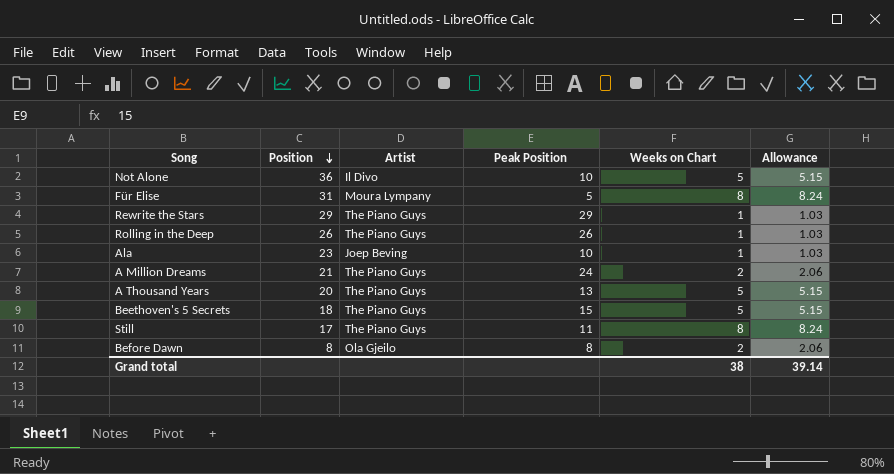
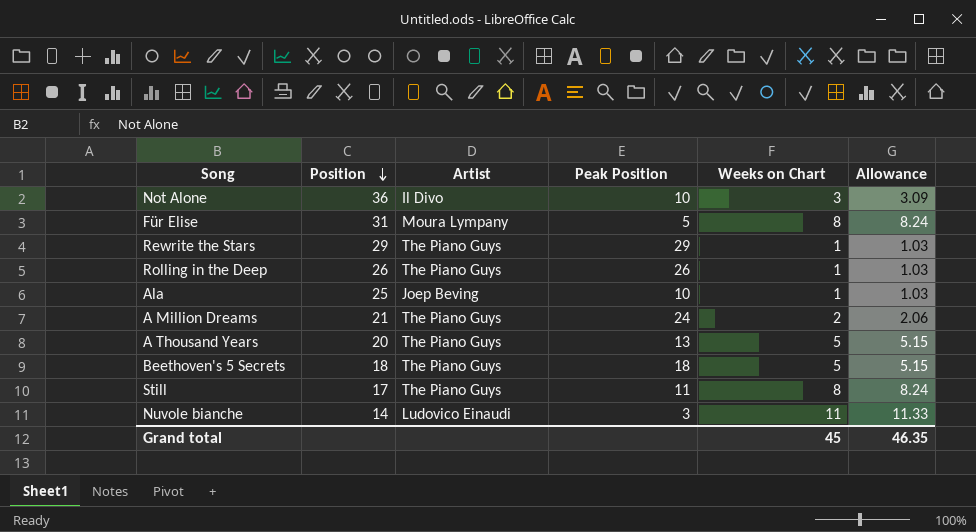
row Before Dawn: 8 | Ola Gjeilo | 8 | 2 | 2.06 -> none
Not Alone | Weeks on Chart: 5 -> 3
Not Alone | Allowance: 5.15 -> 3.09
Ala | Position: 23 -> 25
Beethoven's 5 Secrets | Peak Position: 15 -> 18
row Nuvole bianche: none -> 14 | Ludovico Einaudi | 3 | 11 | 11.33
Grand total | Weeks on Chart: 38 -> 45
Grand total | Allowance: 39.14 -> 46.35

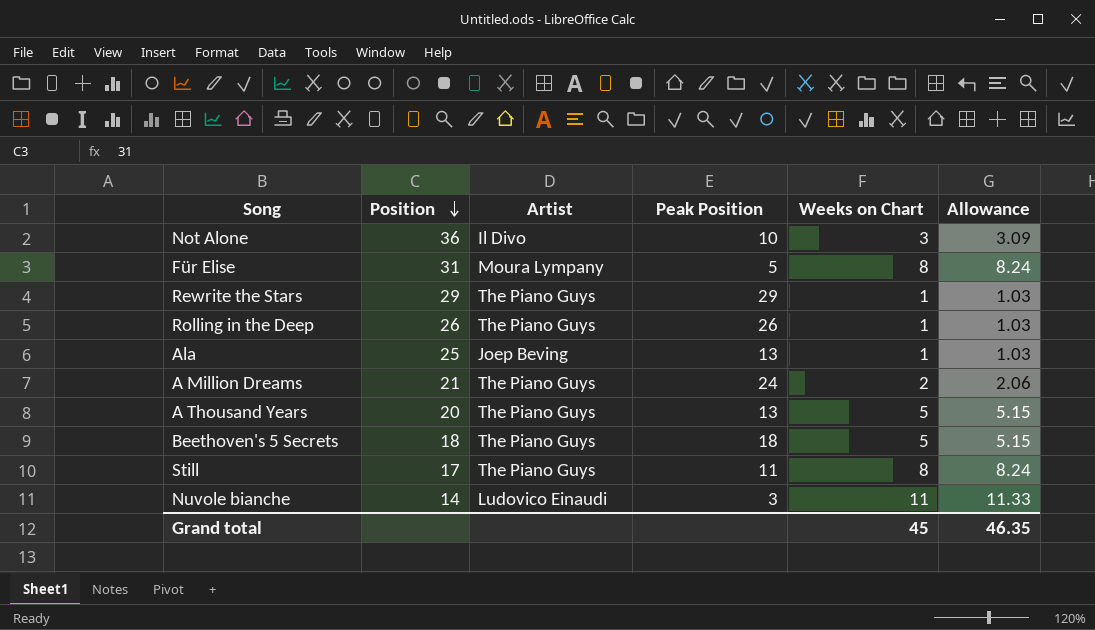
Ala | Peak Position: 10 -> 13

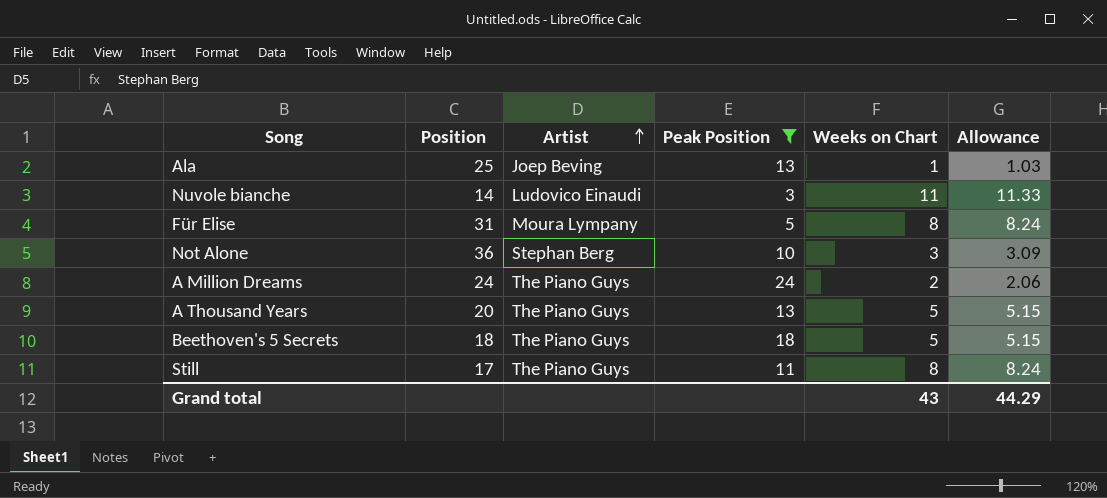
filter: none -> Peak Position <= 24
row order: Position descending -> Artist ascending
Not Alone | Artist: Il Divo -> Stephan Berg
A Million Dreams | Position: 21 -> 24
Grand total | Weeks on Chart: 45 -> 43
Grand total | Allowance: 46.35 -> 44.29

